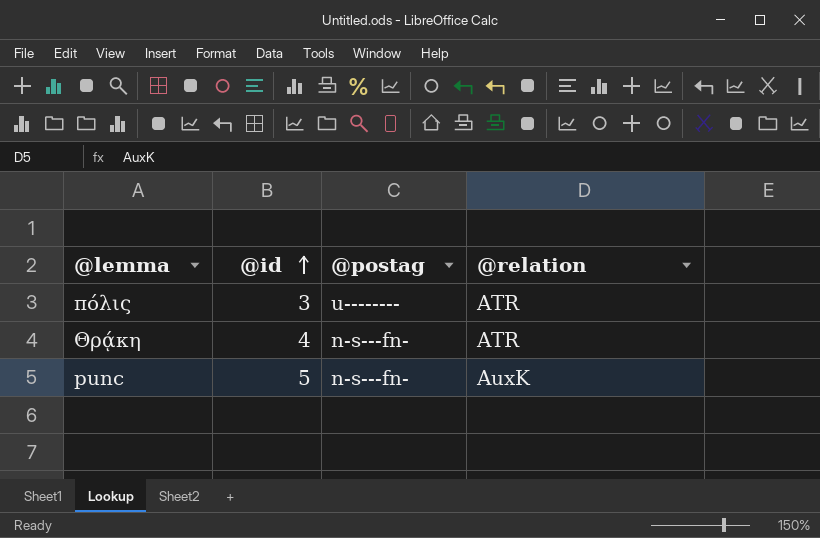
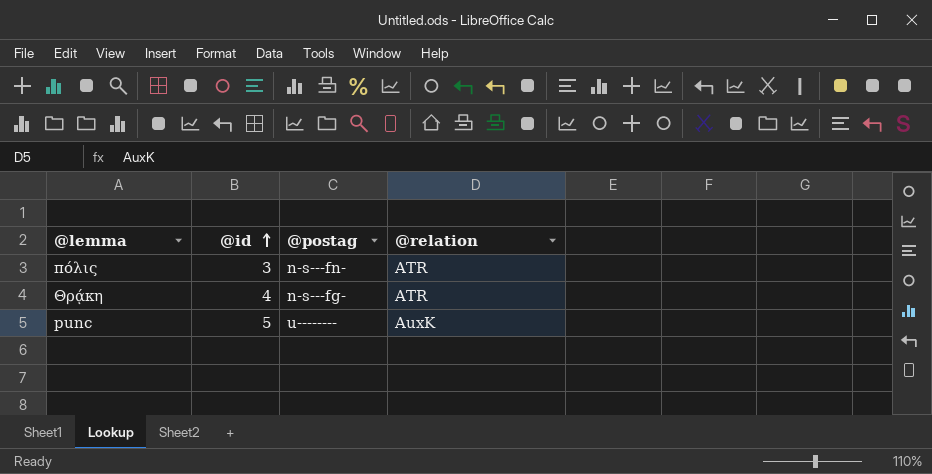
πόλις | @postag: u-------- -> n-s---fn-
Θρᾴκη | @postag: n-s---fn- -> n-s---fg-
punc | @postag: n-s---fn- -> u--------

